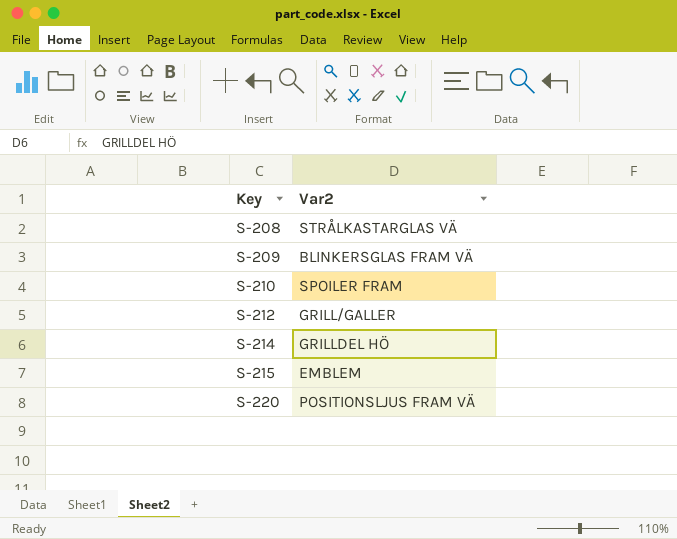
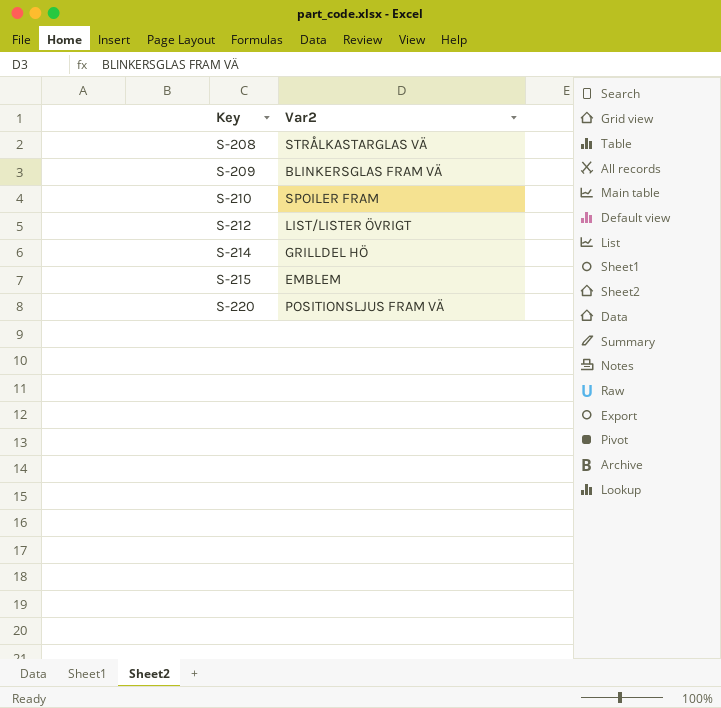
S-212 | Var2: GRILL/GALLER -> LIST/LISTER ÖVRIGT

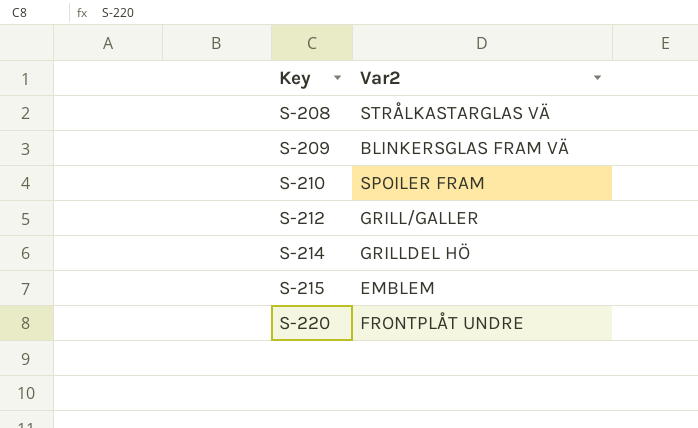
S-212 | Var2: LIST/LISTER ÖVRIGT -> GRILL/GALLER
S-220 | Var2: POSITIONSLJUS FRAM VÄ -> FRONTPLÅT UNDRE

